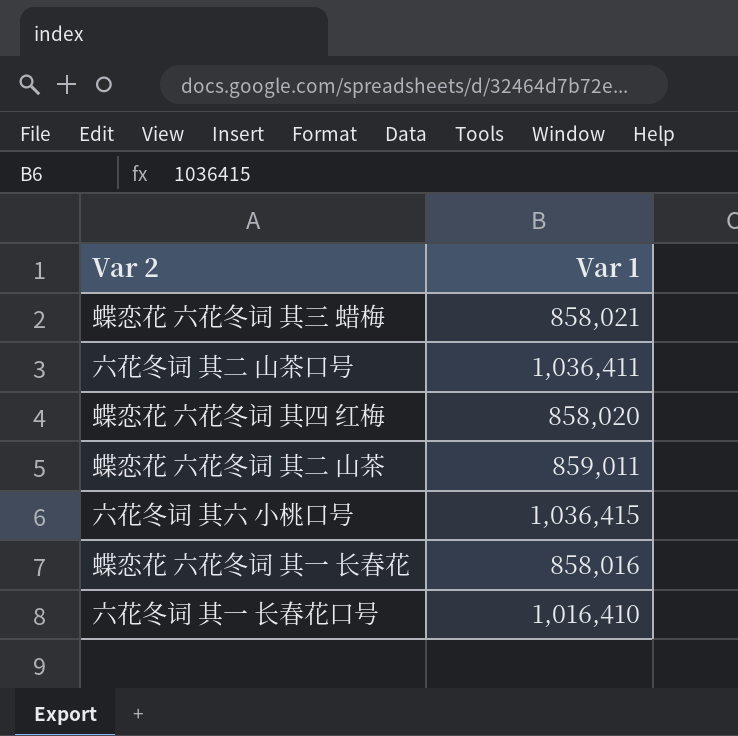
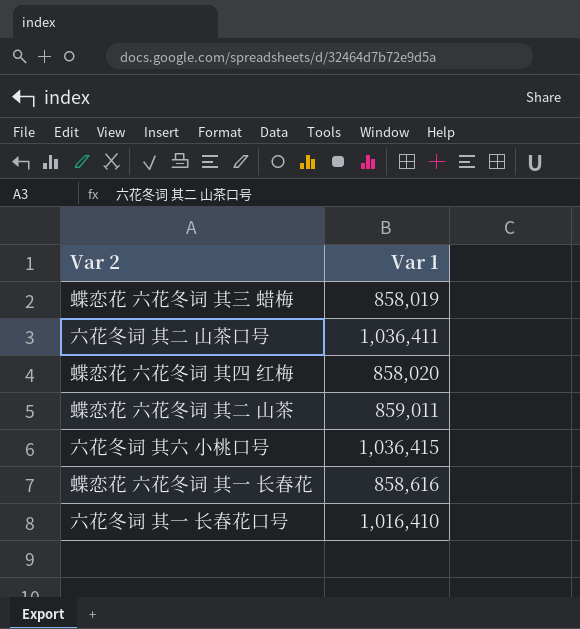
蝶恋花 六花冬词 其三 蜡梅 | Var 1: 858,021 -> 858,019
蝶恋花 六花冬词 其一 长春花 | Var 1: 858,016 -> 858,616

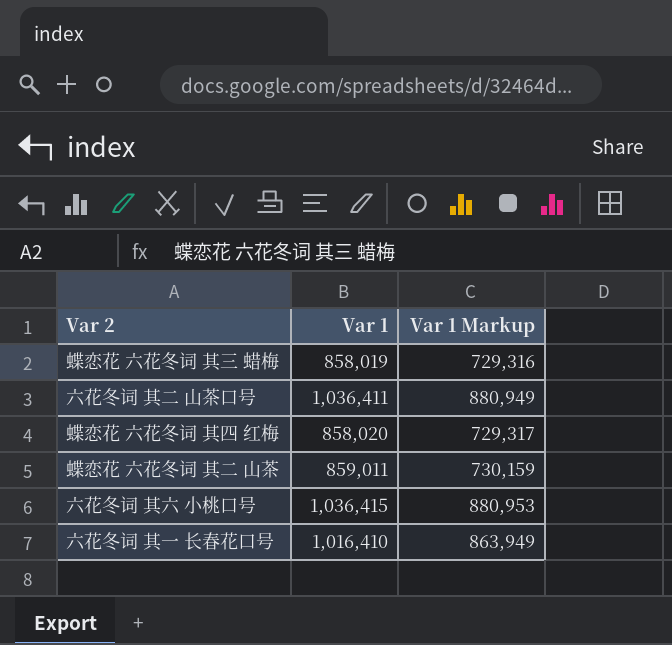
column Var 1 Markup | formula: none -> [Var 1] * 0.85
row 蝶恋花 六花冬词 其一 长春花: 858,616 -> none

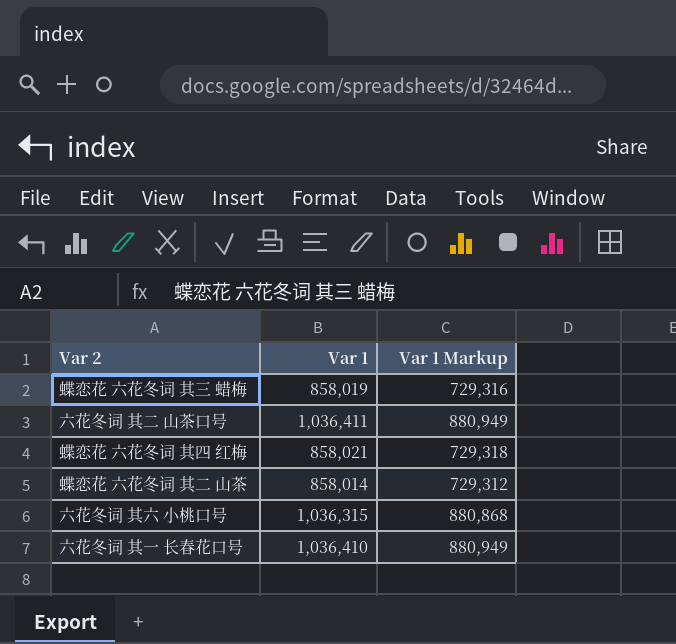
蝶恋花 六花冬词 其四 红梅 | Var 1: 858,020 -> 858,021
蝶恋花 六花冬词 其四 红梅 | Var 1 Markup: 729,317 -> 729,318
蝶恋花 六花冬词 其二 山茶 | Var 1: 859,011 -> 858,014
蝶恋花 六花冬词 其二 山茶 | Var 1 Markup: 730,159 -> 729,312
六花冬词 其六 小桃口号 | Var 1: 1,036,415 -> 1,036,315
六花冬词 其六 小桃口号 | Var 1 Markup: 880,953 -> 880,868
六花冬词 其一 长春花口号 | Var 1: 1,016,410 -> 1,036,410
六花冬词 其一 长春花口号 | Var 1 Markup: 863,949 -> 880,949

